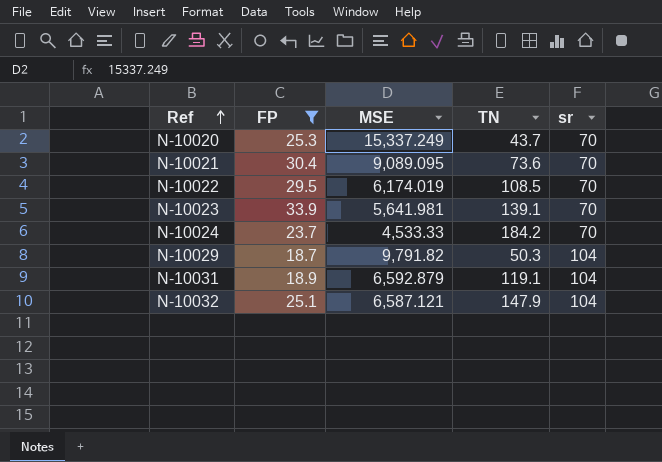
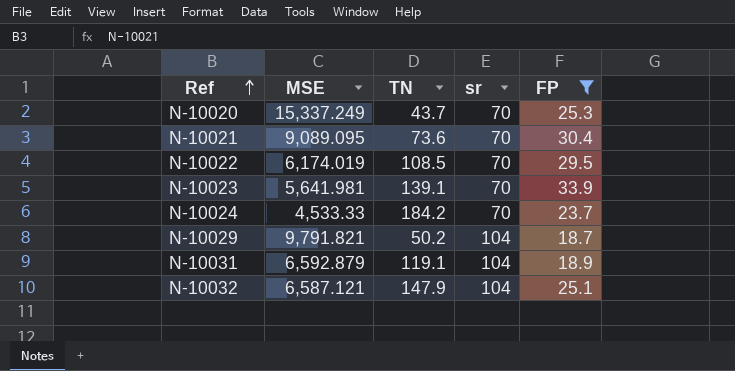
column FP | position: 2 -> 5
N-10029 | MSE: 9,791.82 -> 9,791.821
N-10029 | TN: 50.3 -> 50.2

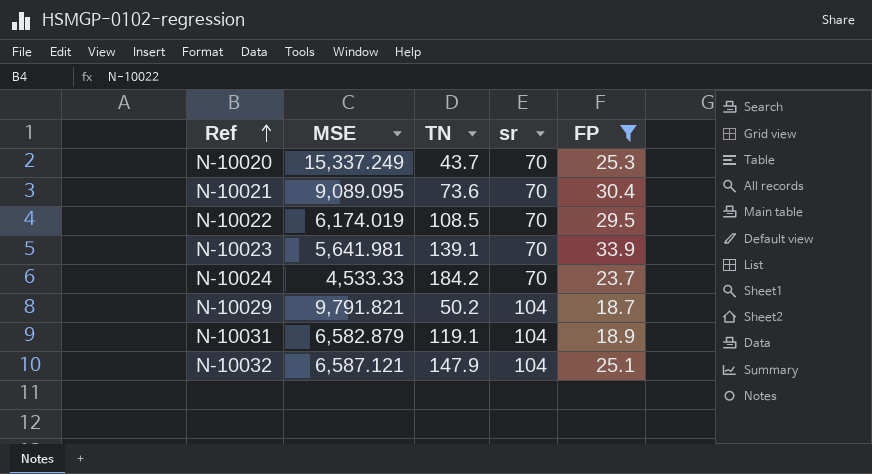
N-10031 | MSE: 6,592.879 -> 6,582.879

